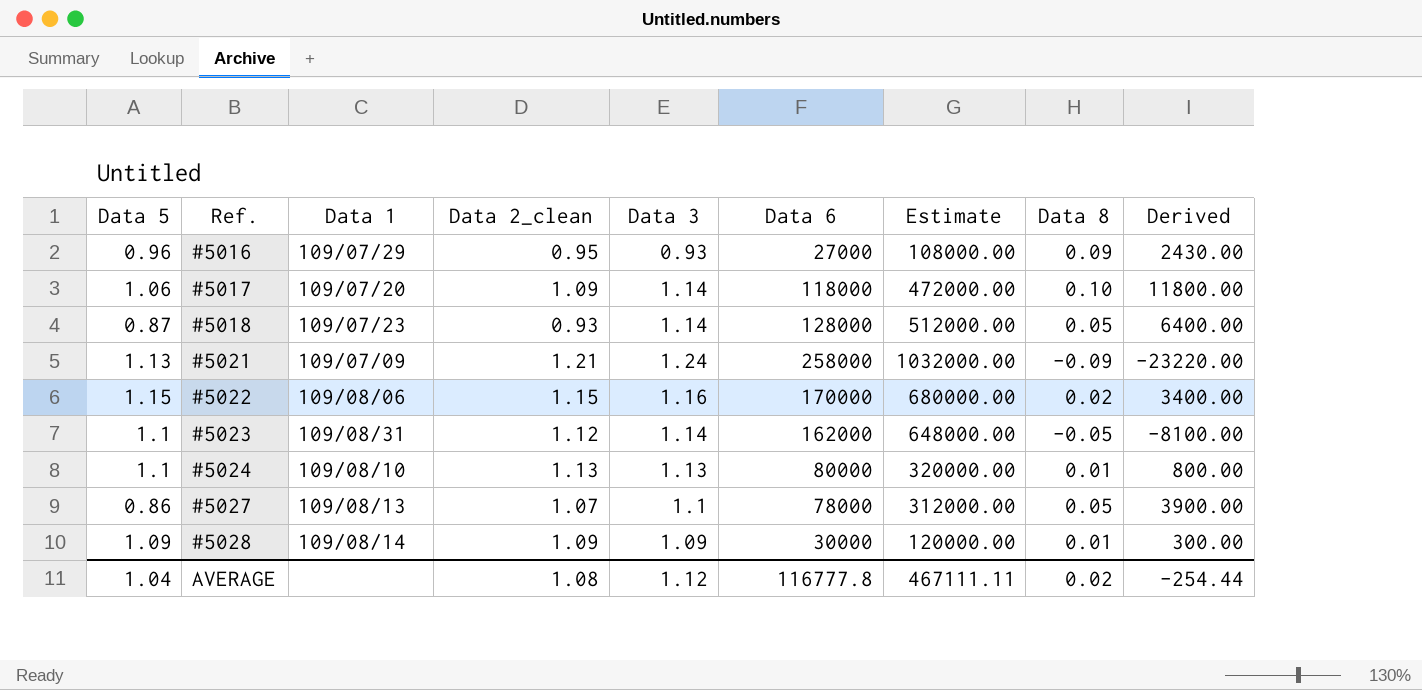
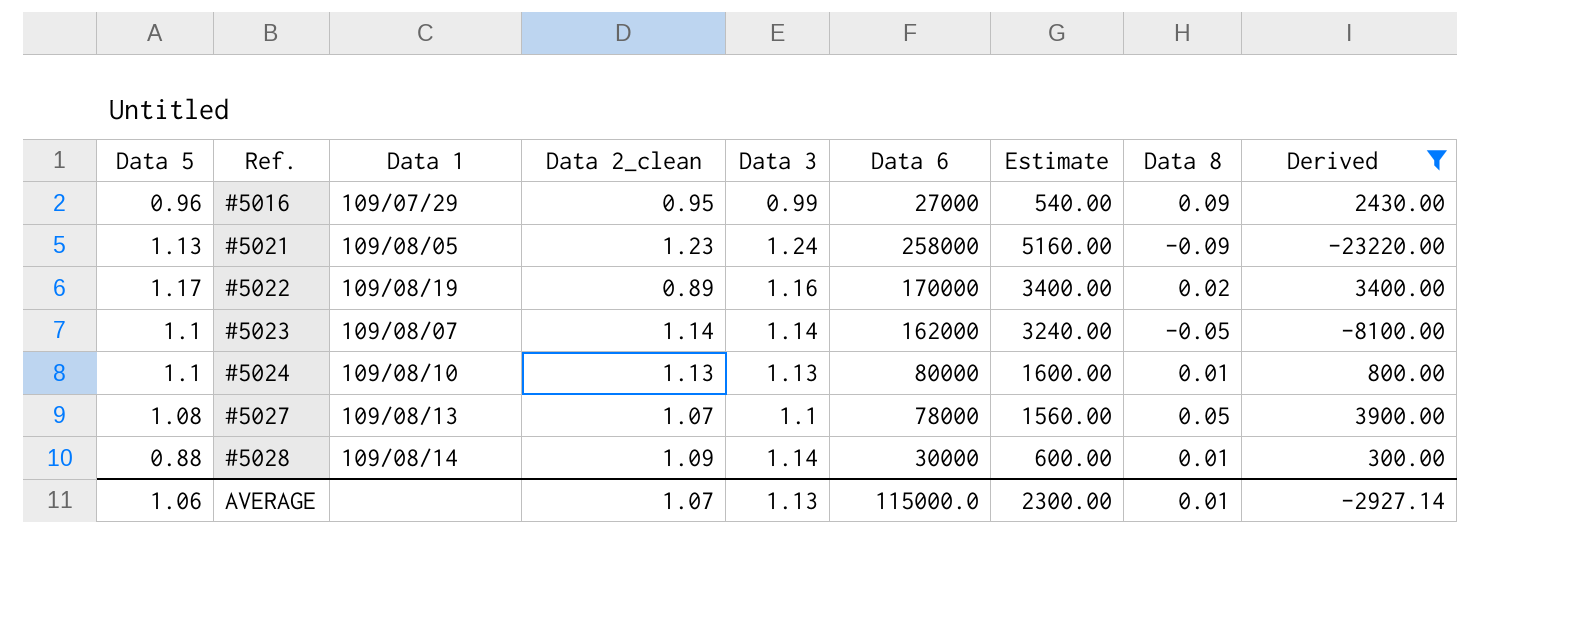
filter: none -> Derived <= 3900.00
column Estimate | formula: [Data 6] * 4 -> [Data 6] * 0.02
#5016 | Data 3: 0.93 -> 0.99
#5021 | Data 1: 109/07/09 -> 109/08/05
#5021 | Data 2_clean: 1.21 -> 1.23
#5022 | Data 5: 1.15 -> 1.17
#5022 | Data 1: 109/08/06 -> 109/08/19
#5022 | Data 2_clean: 1.15 -> 0.89
#5023 | Data 1: 109/08/31 -> 109/08/07
#5023 | Data 2_clean: 1.12 -> 1.14
#5027 | Data 5: 0.86 -> 1.08
#5028 | Data 5: 1.09 -> 0.88
#5028 | Data 3: 1.09 -> 1.14
AVERAGE | Data 5: 1.04 -> 1.06
AVERAGE | Data 2_clean: 1.08 -> 1.07
AVERAGE | Data 3: 1.12 -> 1.13
AVERAGE | Data 6: 116777.8 -> 115000.0
AVERAGE | Estimate: 467111.11 -> 2300.00
AVERAGE | Data 8: 0.02 -> 0.01
AVERAGE | Derived: -254.44 -> -2927.14

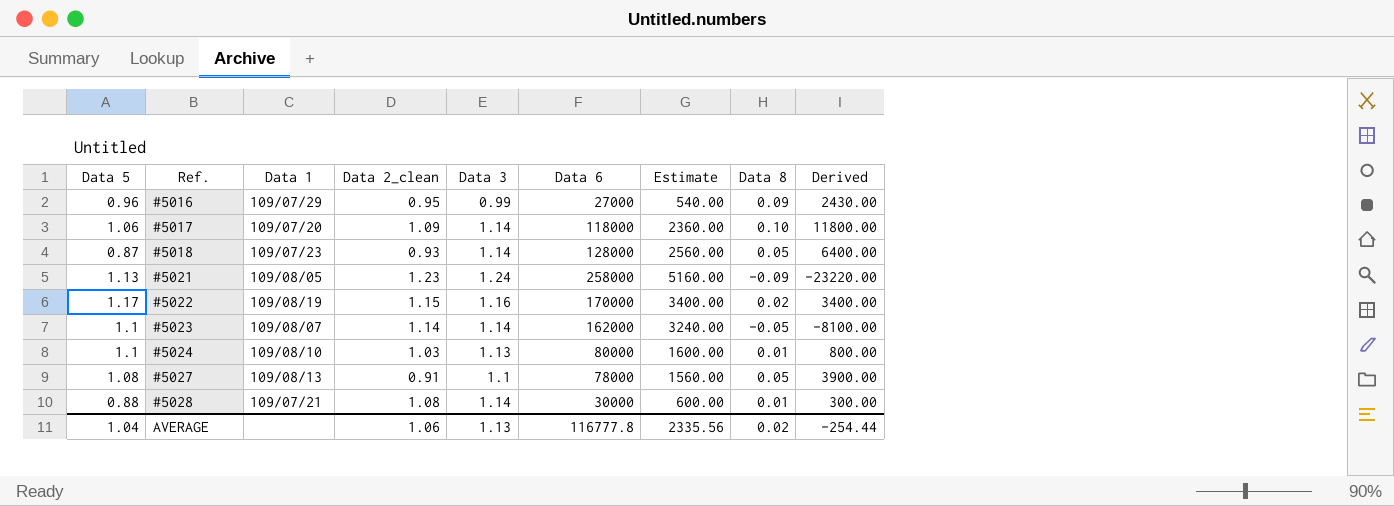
filter: Derived <= 3900.00 -> none
#5022 | Data 2_clean: 0.89 -> 1.15
#5024 | Data 2_clean: 1.13 -> 1.03
#5027 | Data 2_clean: 1.07 -> 0.91
#5028 | Data 1: 109/08/14 -> 109/07/21
#5028 | Data 2_clean: 1.09 -> 1.08
AVERAGE | Data 5: 1.06 -> 1.04
AVERAGE | Data 2_clean: 1.07 -> 1.06
AVERAGE | Data 6: 115000.0 -> 116777.8
AVERAGE | Estimate: 2300.00 -> 2335.56
AVERAGE | Data 8: 0.01 -> 0.02
AVERAGE | Derived: -2927.14 -> -254.44

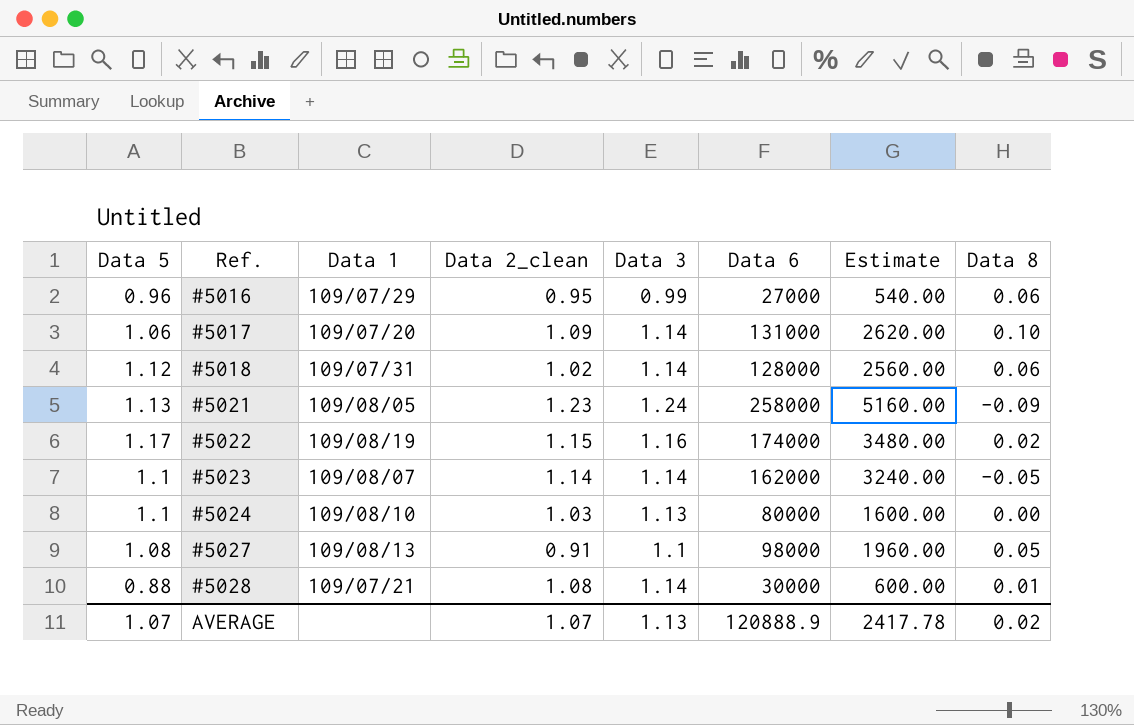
column Derived | formula: [Data 6] * [Data 8] -> none
#5016 | Data 8: 0.09 -> 0.06
#5017 | Data 6: 118000 -> 131000
#5017 | Estimate: 2360.00 -> 2620.00
#5018 | Data 5: 0.87 -> 1.12
#5018 | Data 1: 109/07/23 -> 109/07/31
#5018 | Data 2_clean: 0.93 -> 1.02
#5018 | Data 8: 0.05 -> 0.06
#5022 | Data 6: 170000 -> 174000
#5022 | Estimate: 3400.00 -> 3480.00
#5024 | Data 8: 0.01 -> 0.00
#5027 | Data 6: 78000 -> 98000
#5027 | Estimate: 1560.00 -> 1960.00
AVERAGE | Data 5: 1.04 -> 1.07
AVERAGE | Data 2_clean: 1.06 -> 1.07
AVERAGE | Data 6: 116777.8 -> 120888.9
AVERAGE | Estimate: 2335.56 -> 2417.78

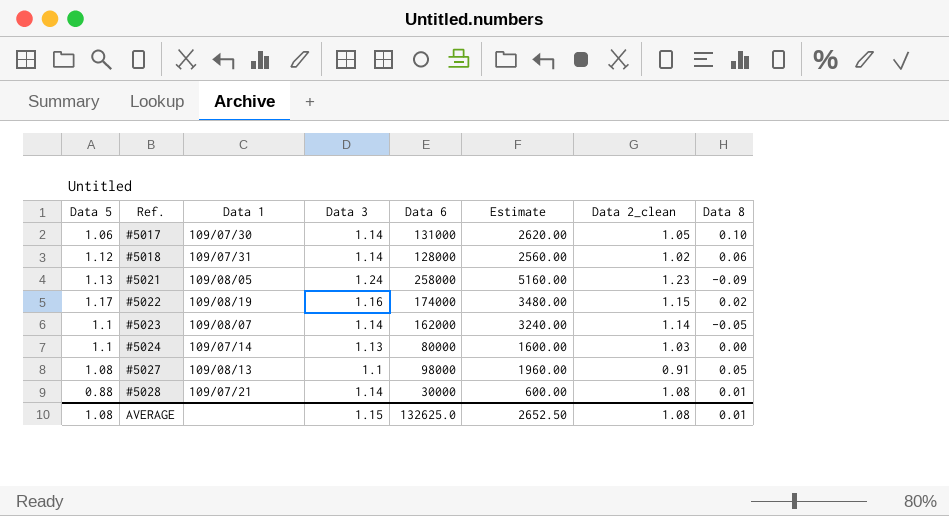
column Data 2_clean | position: 4 -> 7
row #5016: 0.96 | 109/07/29 | 0.95 | 0.99 | 27000 | 540.00 | 0.06 -> none
#5017 | Data 1: 109/07/20 -> 109/07/30
#5017 | Data 2_clean: 1.09 -> 1.05
#5024 | Data 1: 109/08/10 -> 109/07/14
AVERAGE | Data 5: 1.07 -> 1.08
AVERAGE | Data 3: 1.13 -> 1.15
AVERAGE | Data 6: 120888.9 -> 132625.0
AVERAGE | Estimate: 2417.78 -> 2652.50
AVERAGE | Data 2_clean: 1.07 -> 1.08
AVERAGE | Data 8: 0.02 -> 0.01

